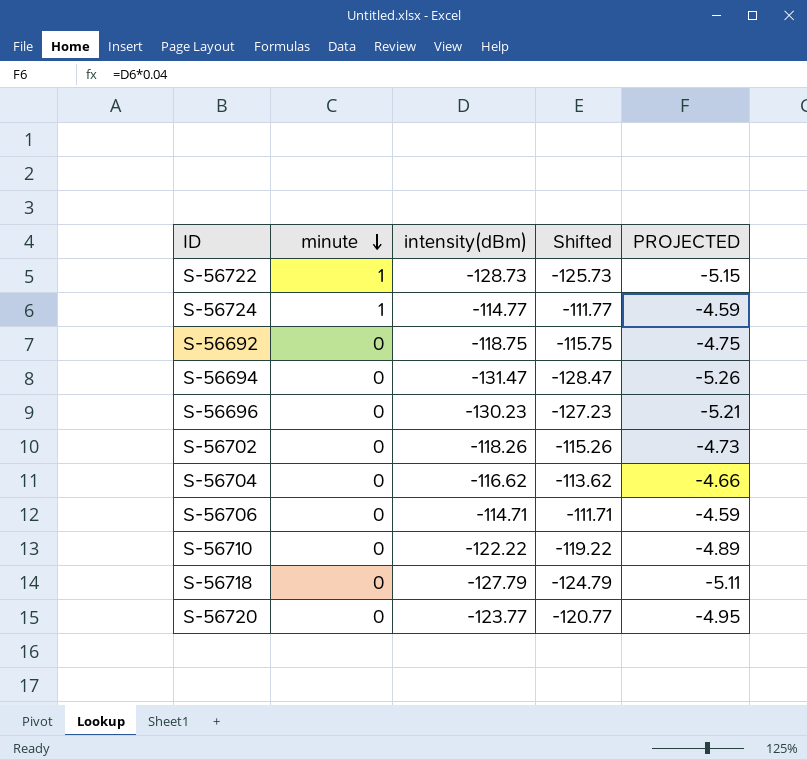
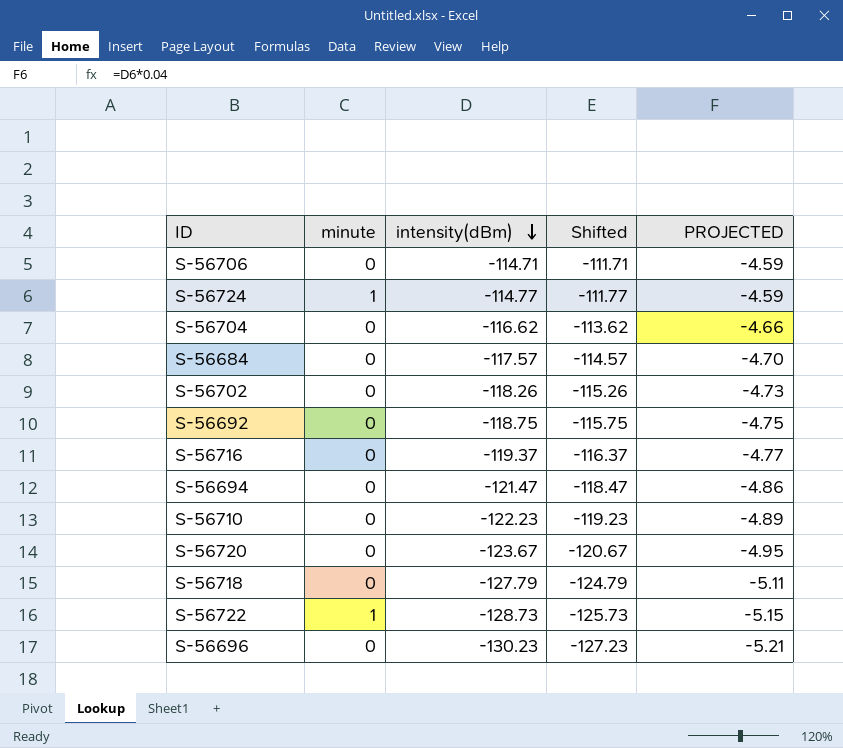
row order: minute descending -> intensity(dBm) descending
row S-56684: none -> 0 | -117.57 | -114.57 | -4.70
row S-56716: none -> 0 | -119.37 | -116.37 | -4.77
S-56694 | intensity(dBm): -131.47 -> -121.47
S-56694 | Shifted: -128.47 -> -118.47
S-56694 | PROJECTED: -5.26 -> -4.86
S-56710 | intensity(dBm): -122.22 -> -122.23
S-56710 | Shifted: -119.22 -> -119.23
S-56720 | intensity(dBm): -123.77 -> -123.67
S-56720 | Shifted: -120.77 -> -120.67

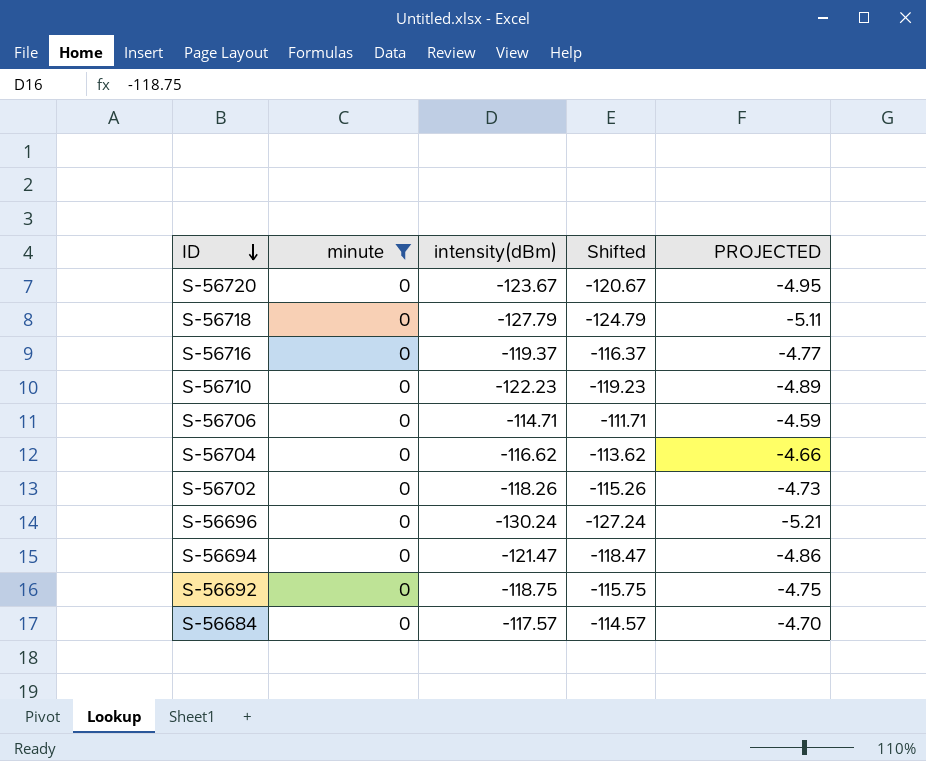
filter: none -> minute = 0
row order: intensity(dBm) descending -> ID descending
S-56696 | intensity(dBm): -130.23 -> -130.24
S-56696 | Shifted: -127.23 -> -127.24

